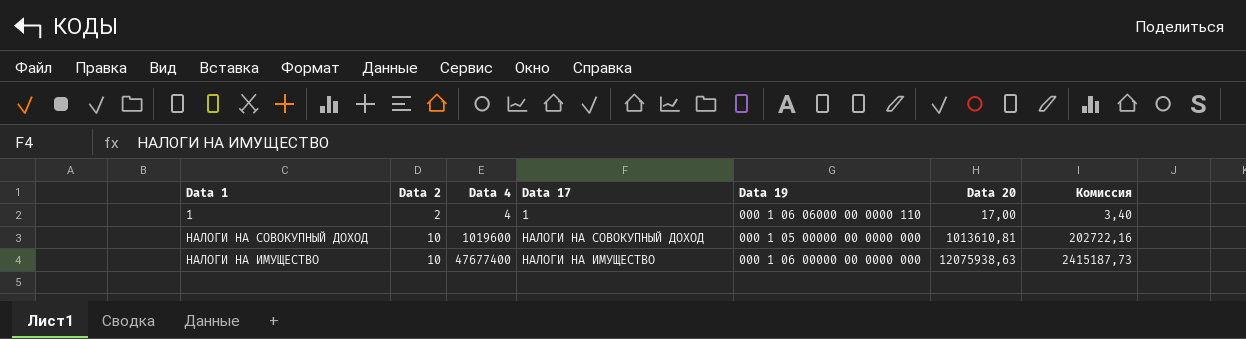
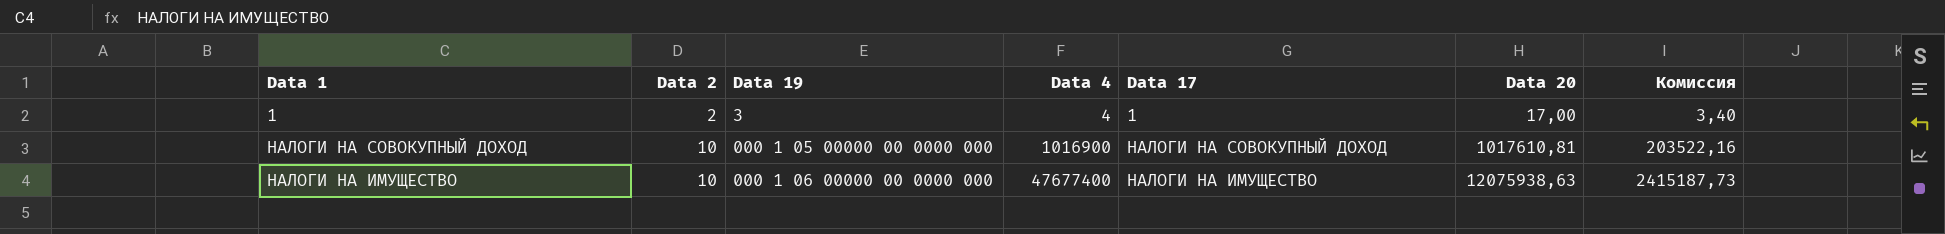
column Data 19 | position: 5 -> 3
1 | Data 19: 000 1 06 06000 00 0000 110 -> 3
НАЛОГИ НА СОВОКУПНЫЙ ДОХОД | Data 4: 1019600 -> 1016900
НАЛОГИ НА СОВОКУПНЫЙ ДОХОД | Data 20: 1013610,81 -> 1017610,81
НАЛОГИ НА СОВОКУПНЫЙ ДОХОД | Комиссия: 202722,16 -> 203522,16

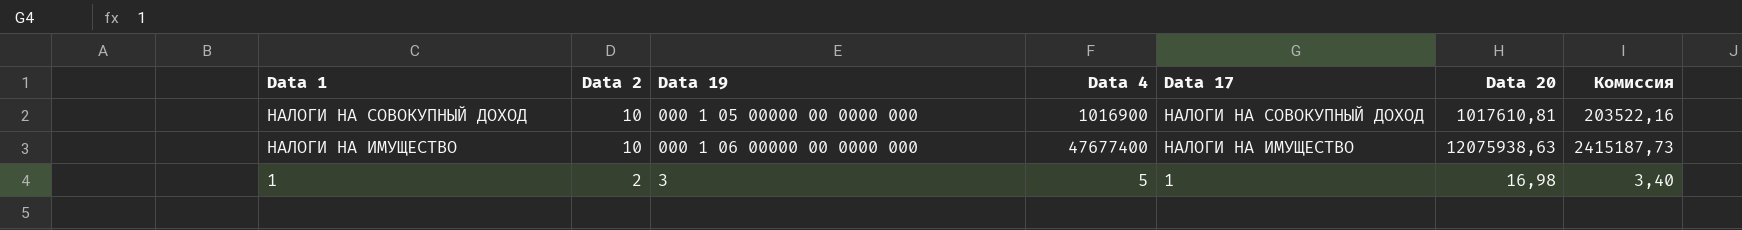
row order: Data 2 ascending -> Data 1 descending
1 | Data 4: 4 -> 5
1 | Data 20: 17,00 -> 16,98

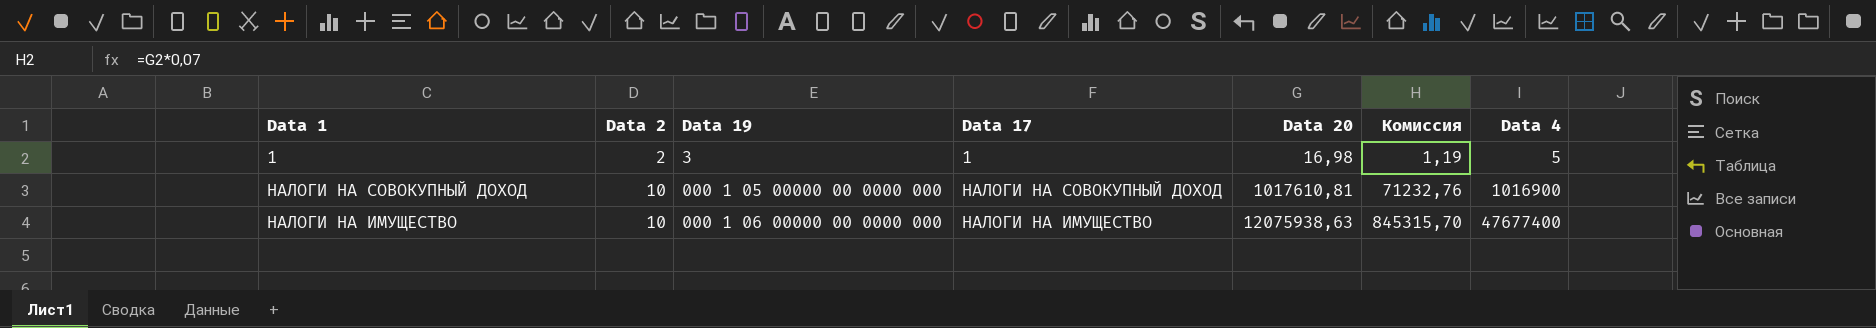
row order: Data 1 descending -> Data 2 ascending
column Комиссия | formula: [Data 20] * 0,2 -> [Data 20] * 0,07
column Data 4 | position: 4 -> 7

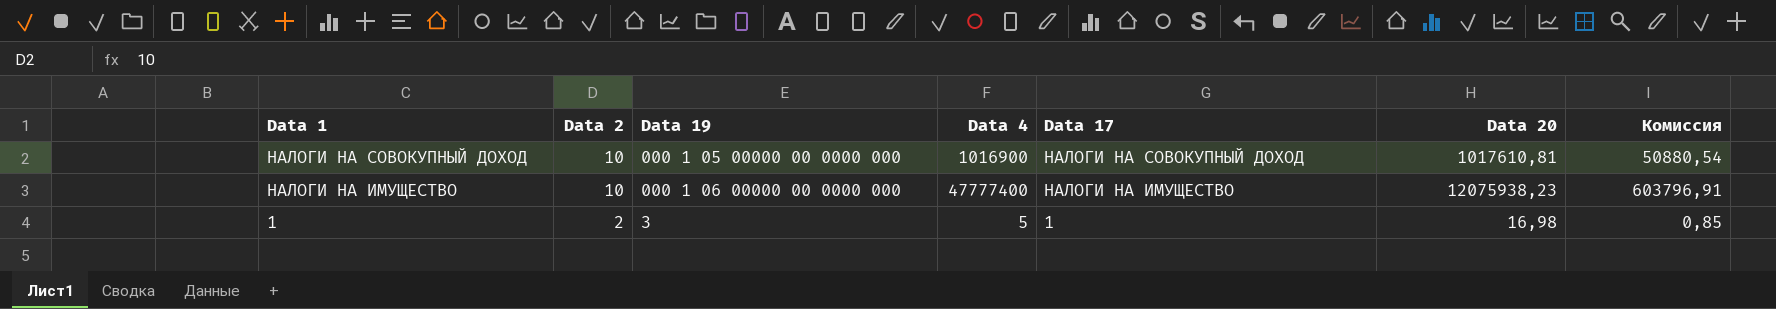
row order: Data 2 ascending -> Data 1 descending
column Data 4 | position: 7 -> 4
column Комиссия | formula: [Data 20] * 0,07 -> [Data 20] * 0,05
НАЛОГИ НА ИМУЩЕСТВО | Data 4: 47677400 -> 47777400
НАЛОГИ НА ИМУЩЕСТВО | Data 20: 12075938,63 -> 12075938,23

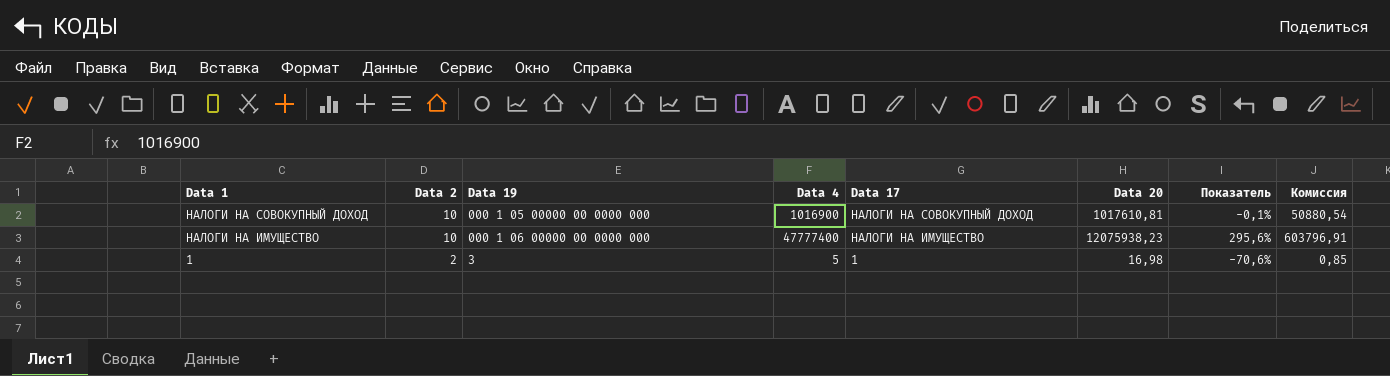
column Показатель | formula: none -> ([Data 4] - [Data 20]) / [Data 20]

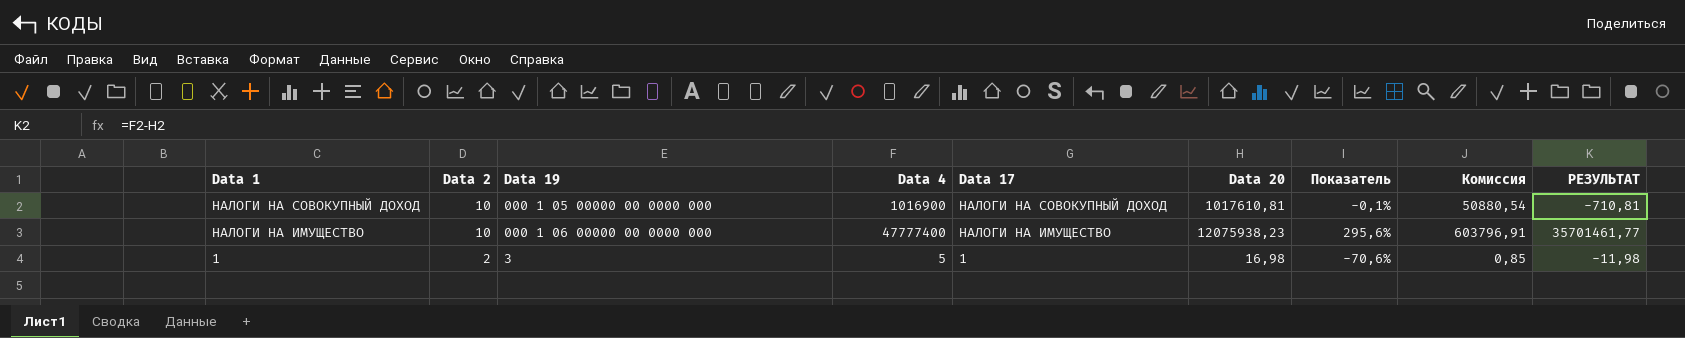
column РЕЗУЛЬТАТ | formula: none -> [Data 4] - [Data 20]

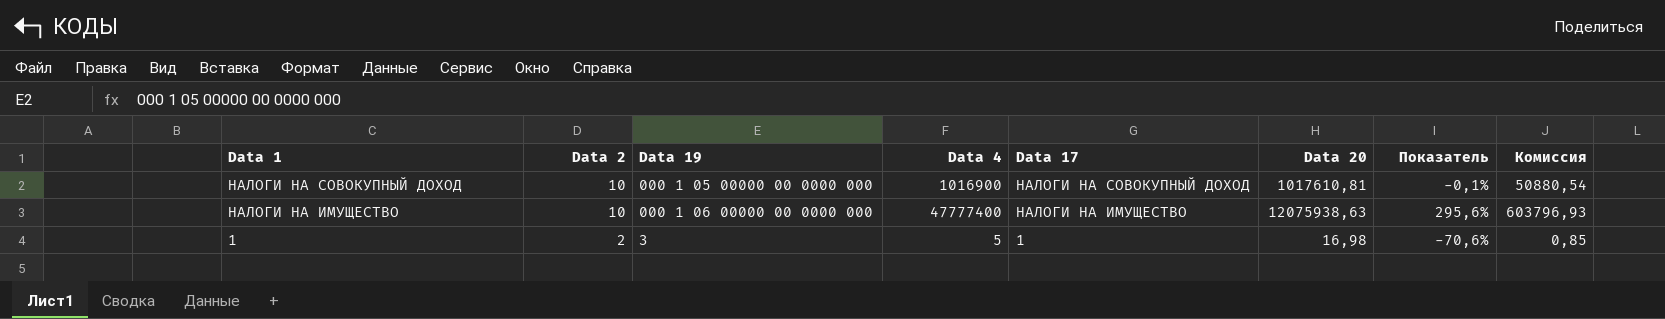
column РЕЗУЛЬТАТ | formula: [Data 4] - [Data 20] -> none
НАЛОГИ НА ИМУЩЕСТВО | Data 20: 12075938,23 -> 12075938,63
НАЛОГИ НА ИМУЩЕСТВО | Комиссия: 603796,91 -> 603796,93

